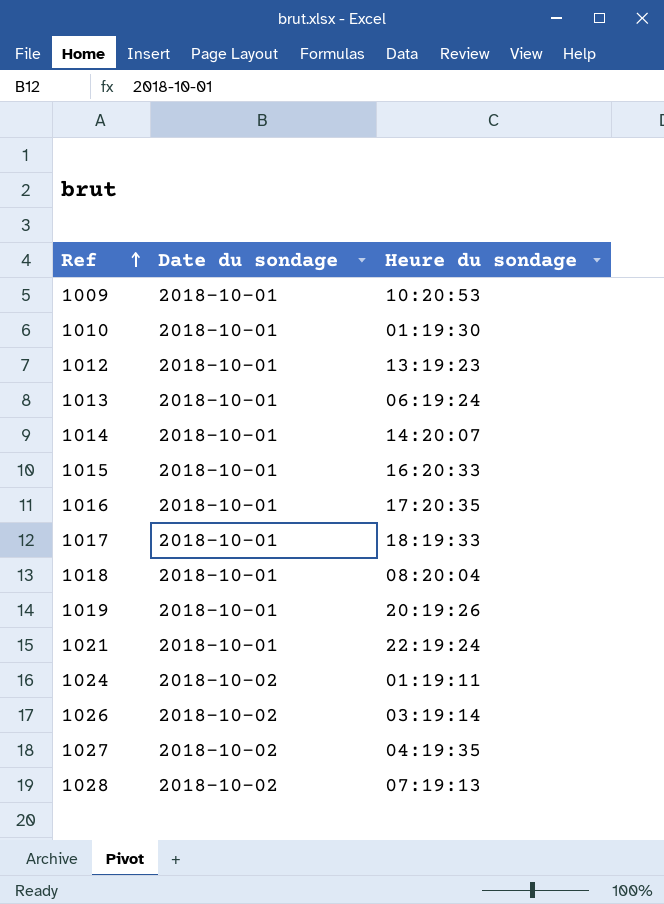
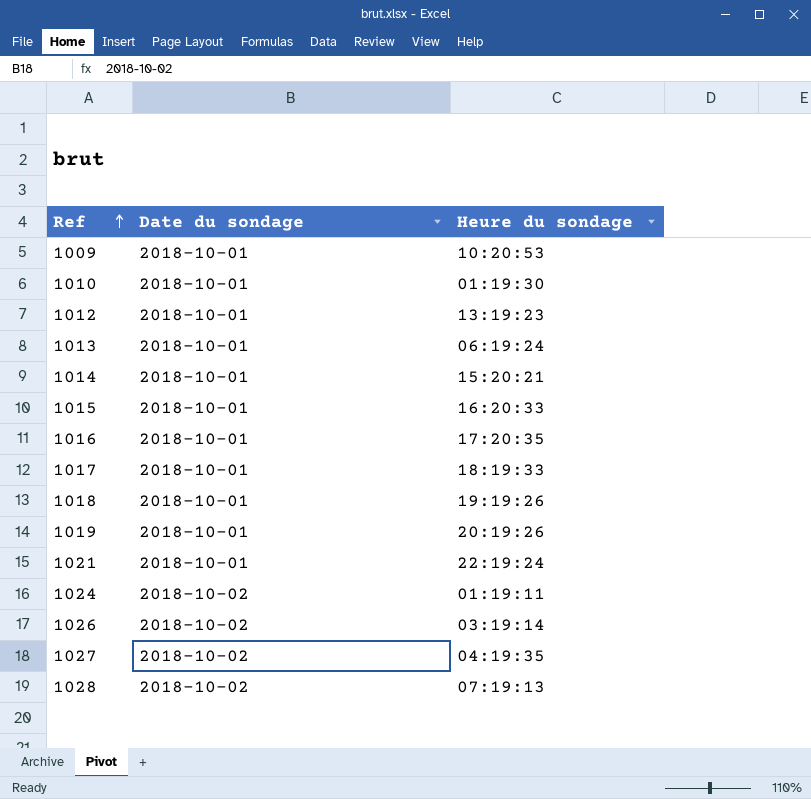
1014 | Heure du sondage: 14:20:07 -> 15:20:21
1018 | Heure du sondage: 08:20:04 -> 19:19:26

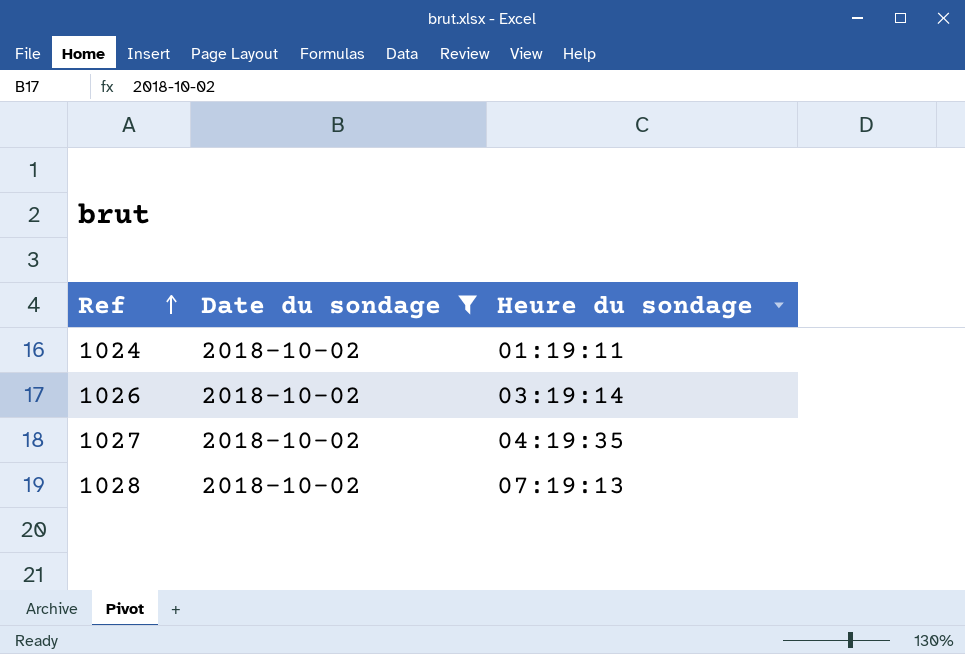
filter: none -> Date du sondage = 2018-10-02

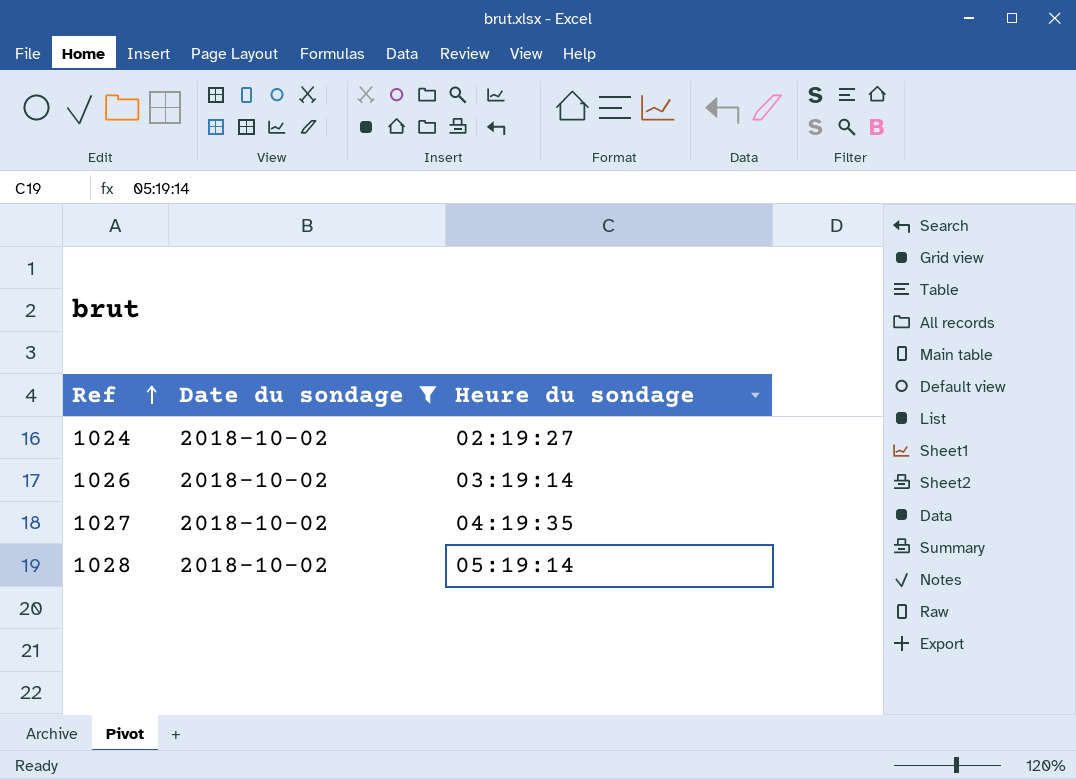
1024 | Heure du sondage: 01:19:11 -> 02:19:27
1028 | Heure du sondage: 07:19:13 -> 05:19:14

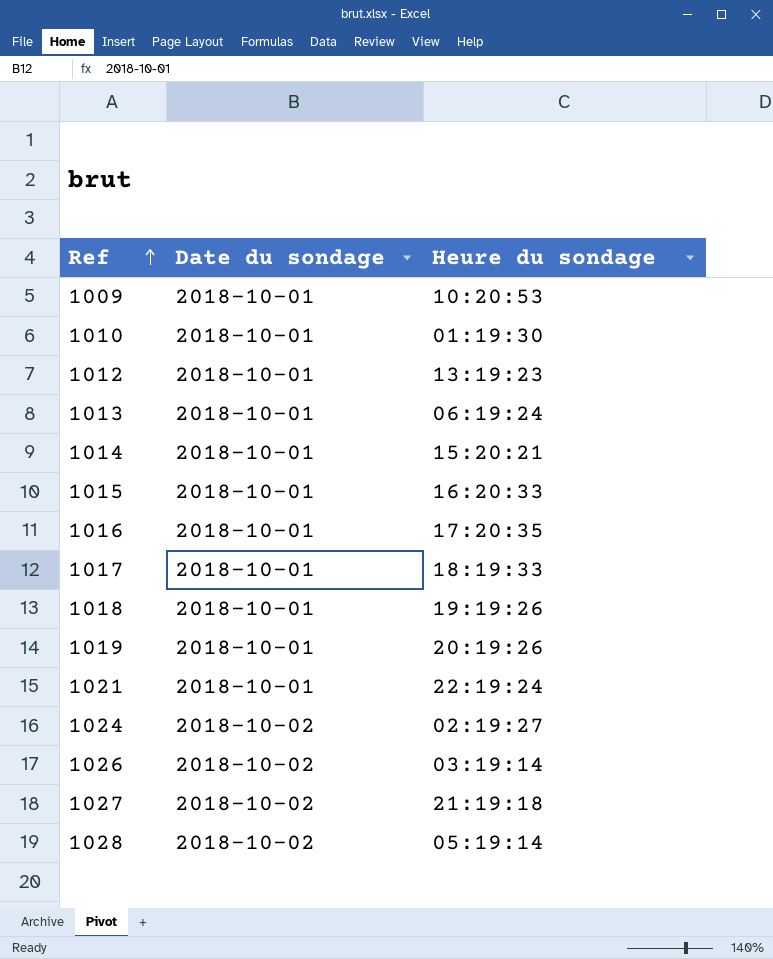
filter: Date du sondage = 2018-10-02 -> none
1027 | Heure du sondage: 04:19:35 -> 21:19:18

